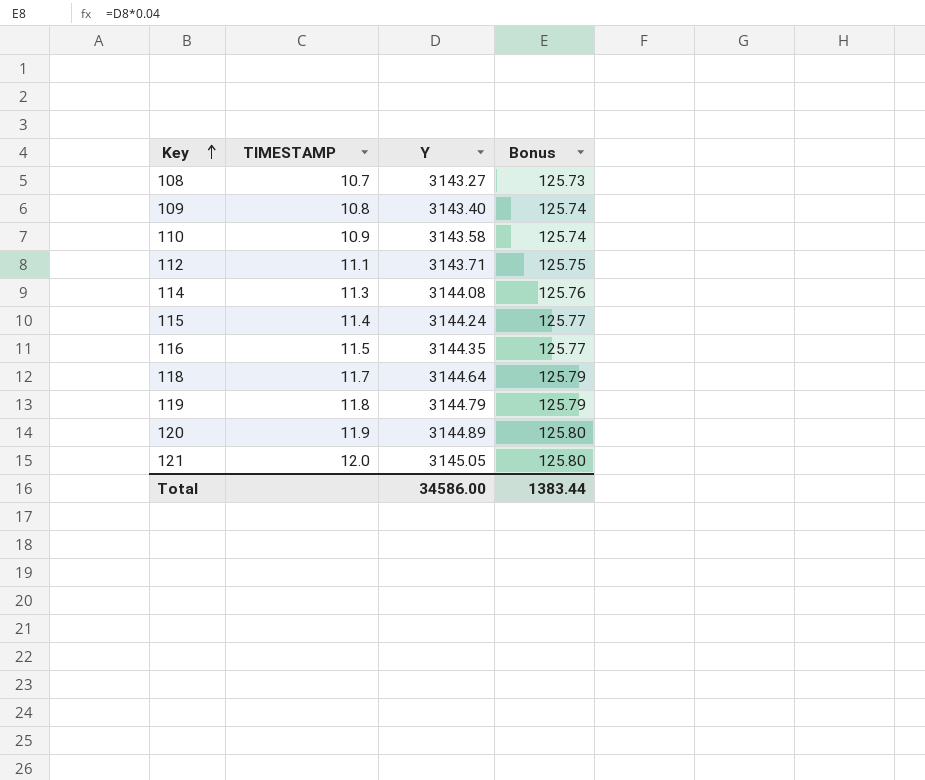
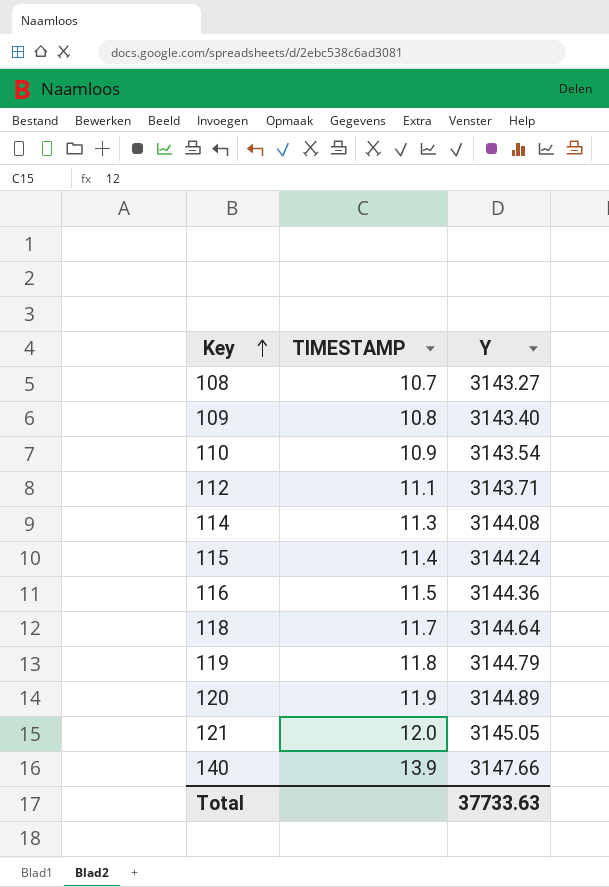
column Bonus | formula: [Y] * 0.04 -> none
110 | Y: 3143.58 -> 3143.54
116 | Y: 3144.35 -> 3144.36
row 140: none -> 13.9 | 3147.66
Total | Y: 34586.00 -> 37733.63

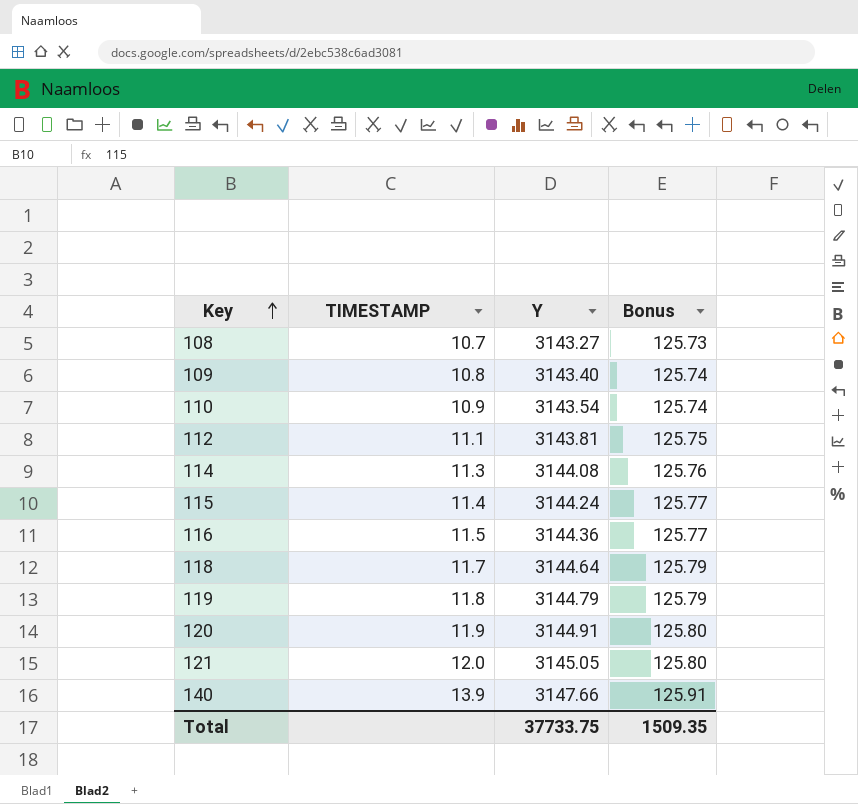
column Bonus | formula: none -> [Y] * 0.04
112 | Y: 3143.71 -> 3143.81
120 | Y: 3144.89 -> 3144.91
Total | Y: 37733.63 -> 37733.75

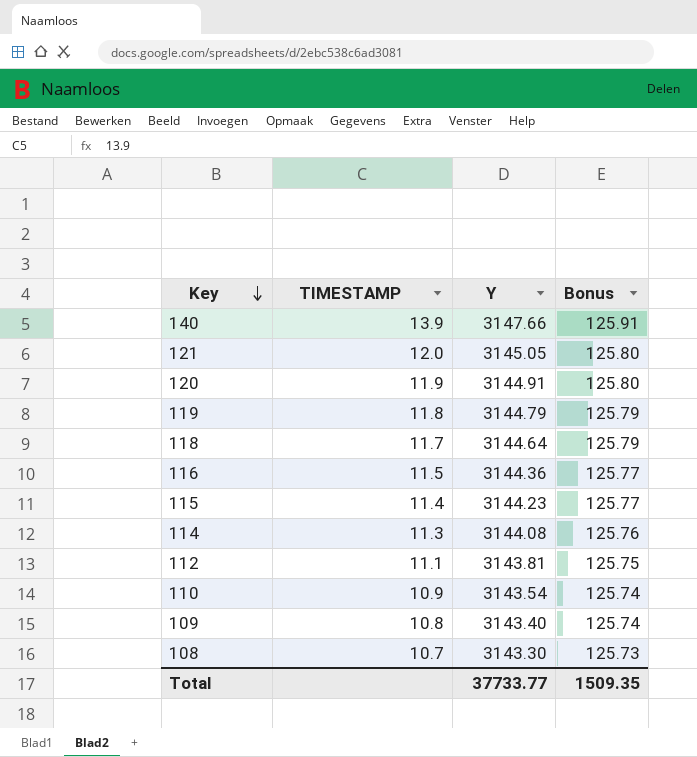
row order: Key ascending -> Key descending
115 | Y: 3144.24 -> 3144.23
108 | Y: 3143.27 -> 3143.30
Total | Y: 37733.75 -> 37733.77

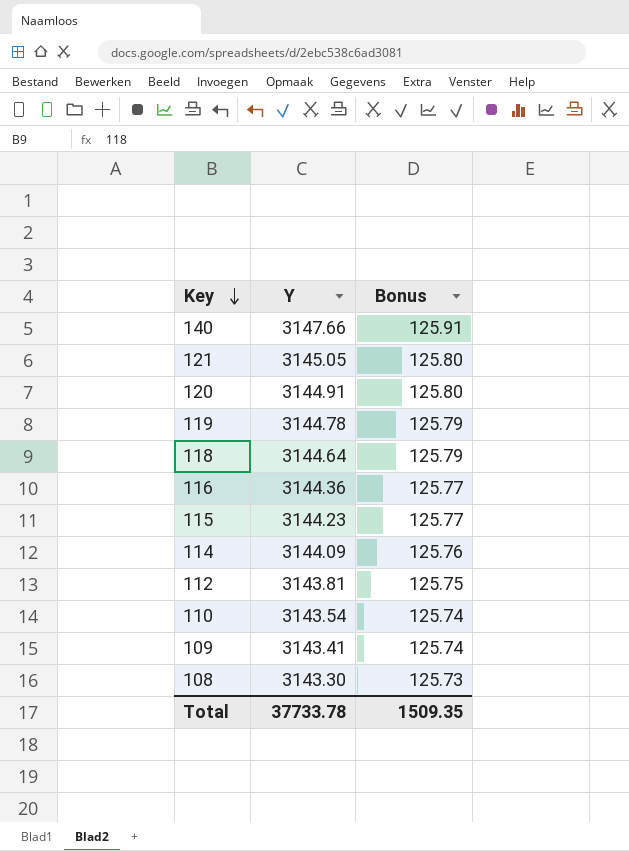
column TIMESTAMP | position: 2 -> none
119 | Y: 3144.79 -> 3144.78
114 | Y: 3144.08 -> 3144.09
109 | Y: 3143.40 -> 3143.41
Total | Y: 37733.77 -> 37733.78

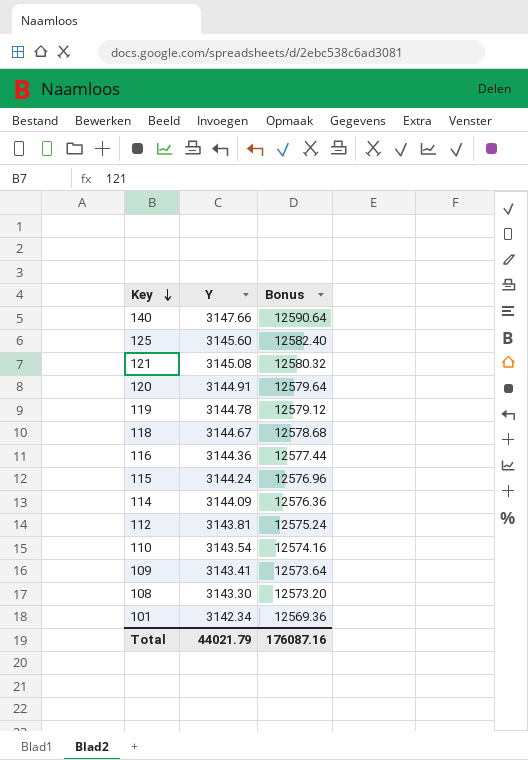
column Bonus | formula: [Y] * 0.04 -> [Y] * 4
row 125: none -> 3145.60 | 12582.40
121 | Y: 3145.05 -> 3145.08
118 | Y: 3144.64 -> 3144.67
115 | Y: 3144.23 -> 3144.24
row 101: none -> 3142.34 | 12569.36
Total | Y: 37733.78 -> 44021.79
Total | Bonus: 1509.35 -> 176087.16

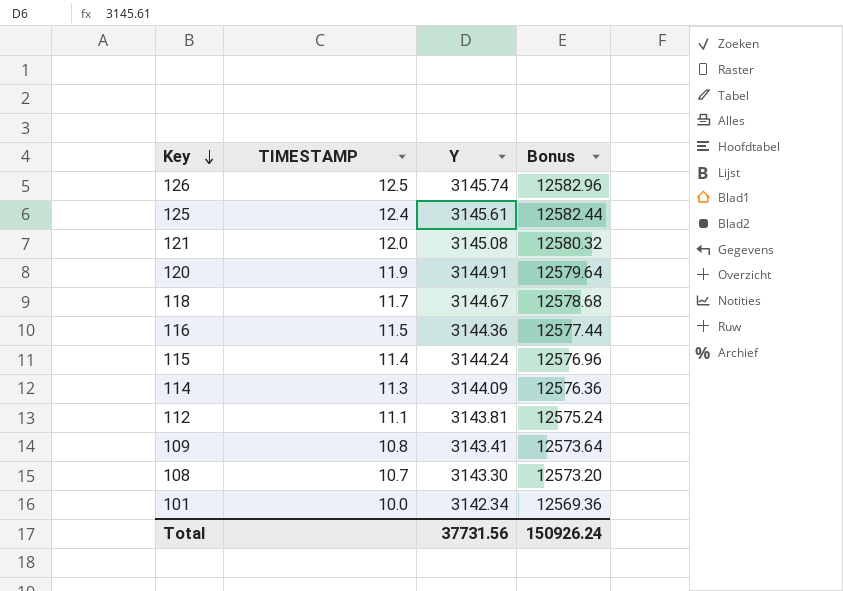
column TIMESTAMP | position: none -> 2
row 140: 3147.66 | 12590.64 -> none
row 119: 3144.78 | 12579.12 -> none
row 110: 3143.54 | 12574.16 -> none
row 126: none -> 12.5 | 3145.74 | 12582.96
125 | Y: 3145.60 -> 3145.61
125 | Bonus: 12582.40 -> 12582.44
Total | Y: 44021.79 -> 37731.56
Total | Bonus: 176087.16 -> 150926.24

